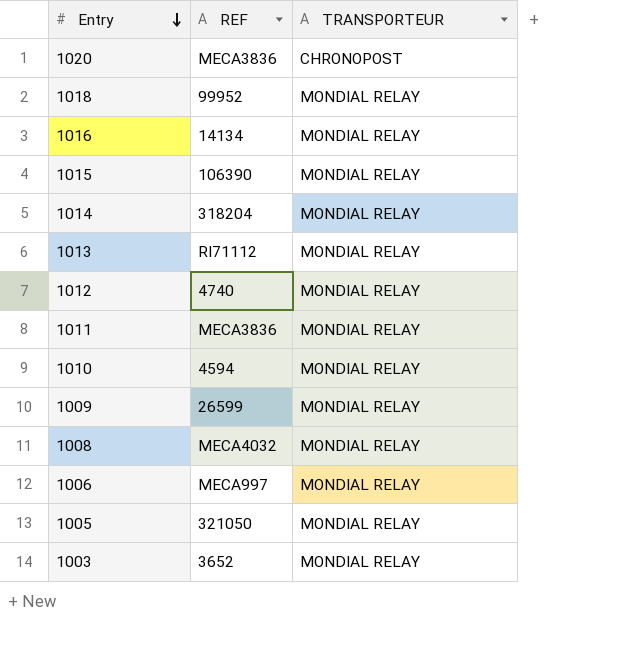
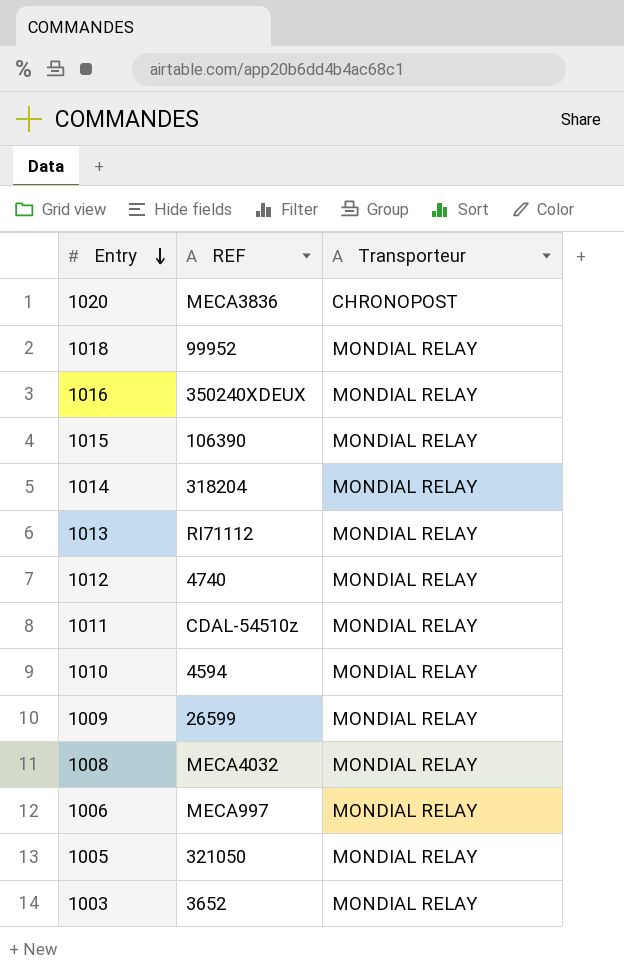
column name: TRANSPORTEUR -> Transporteur
1016 | REF: 14134 -> 350240XDEUX
1011 | REF: MECA3836 -> CDAL-54510z

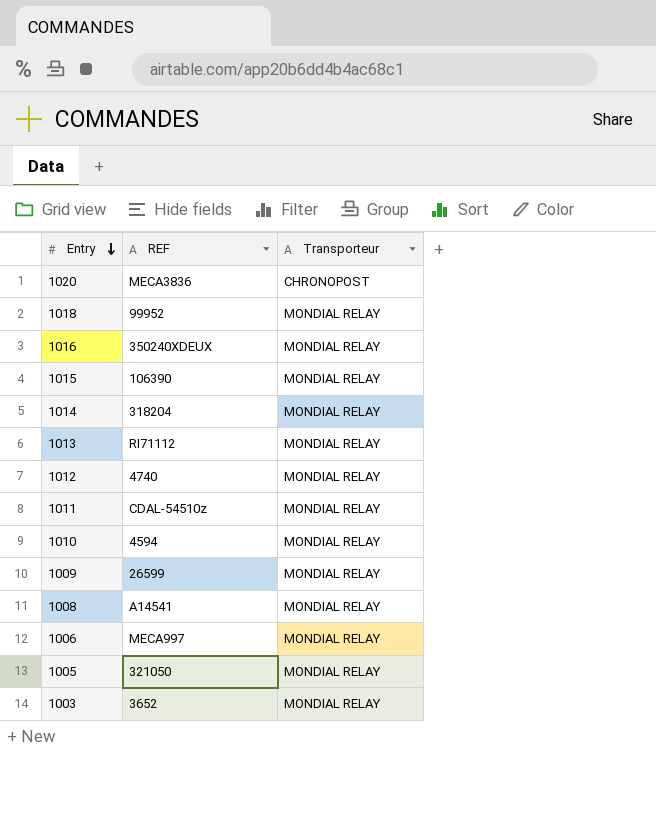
1008 | REF: MECA4032 -> A14541

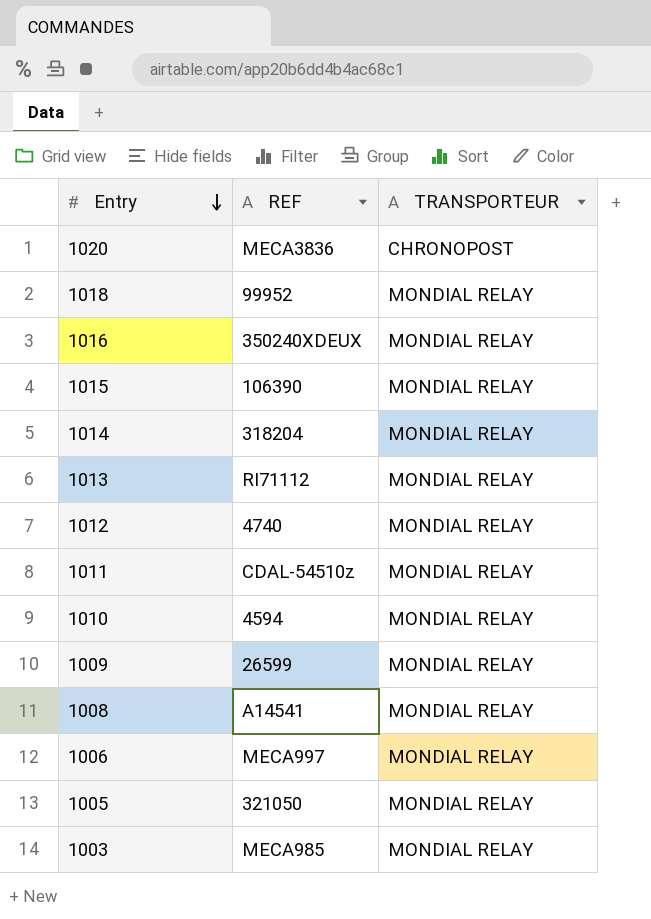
column name: Transporteur -> TRANSPORTEUR
1003 | REF: 3652 -> MECA985

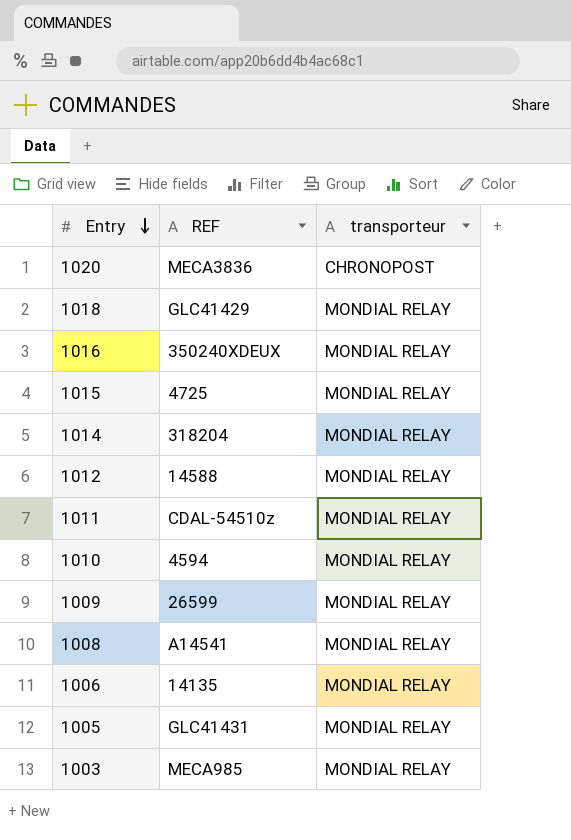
column name: TRANSPORTEUR -> transporteur
row 1013: RI71112 | MONDIAL RELAY -> none
1018 | REF: 99952 -> GLC41429
1015 | REF: 106390 -> 4725
1012 | REF: 4740 -> 14588
1006 | REF: MECA997 -> 14135
1005 | REF: 321050 -> GLC41431

